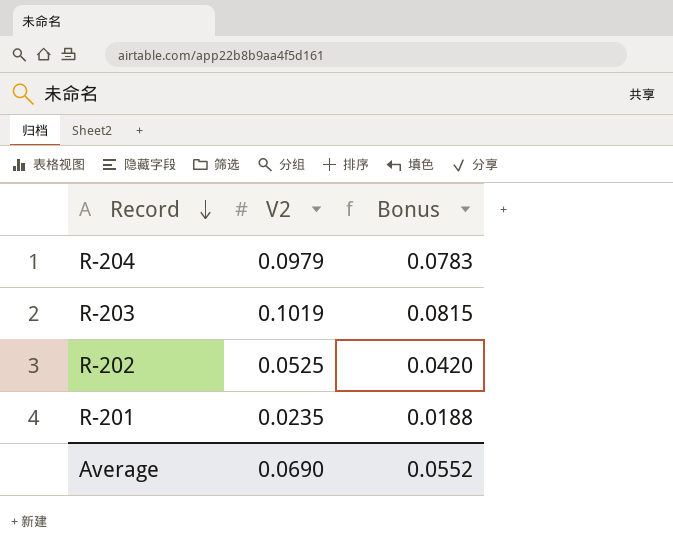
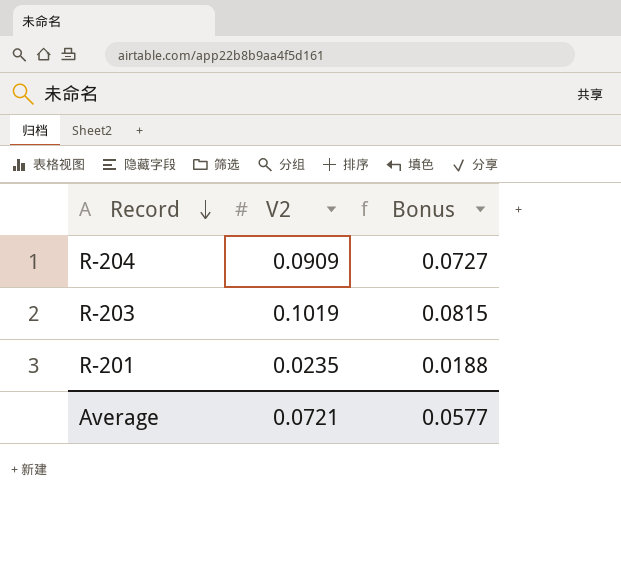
row R-202: 0.0525 | 0.0420 -> none
R-204 | V2: 0.0979 -> 0.0909
R-204 | Bonus: 0.0783 -> 0.0727
Average | V2: 0.0690 -> 0.0721
Average | Bonus: 0.0552 -> 0.0577

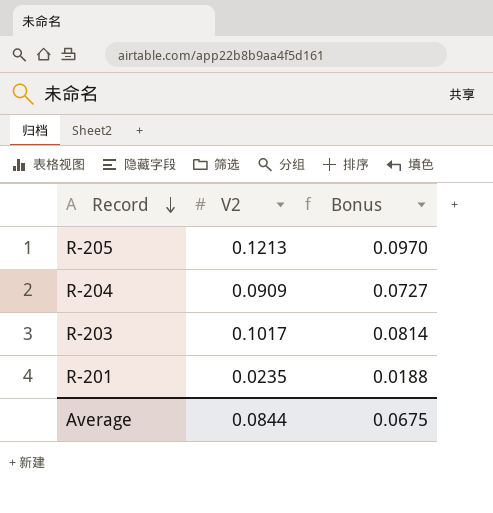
row R-205: none -> 0.1213 | 0.0970
R-203 | V2: 0.1019 -> 0.1017
R-203 | Bonus: 0.0815 -> 0.0814
Average | V2: 0.0721 -> 0.0844
Average | Bonus: 0.0577 -> 0.0675

